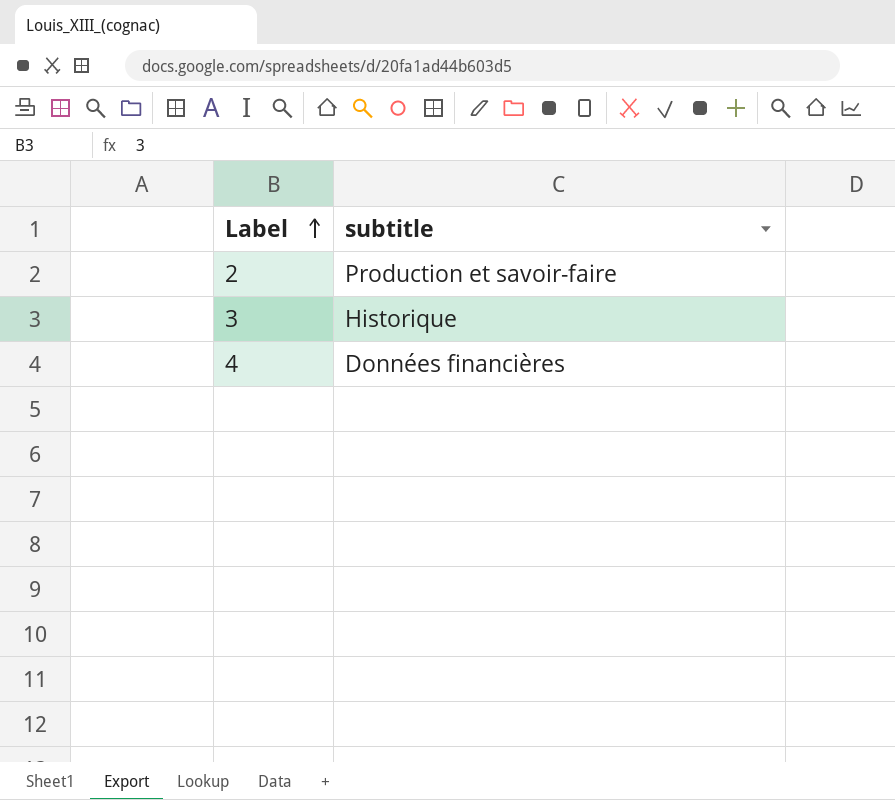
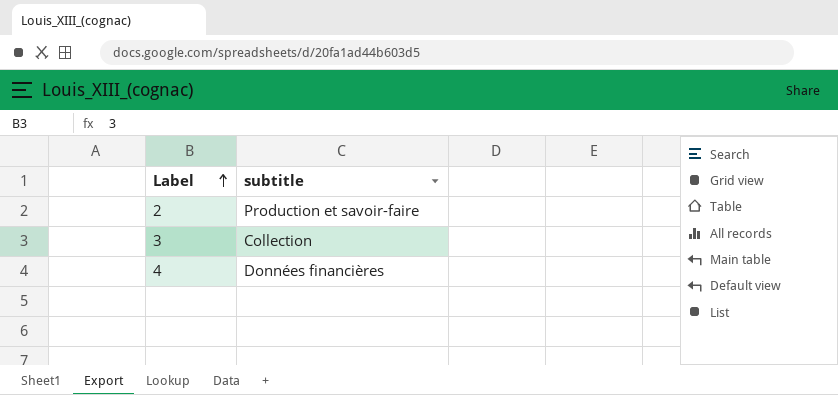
3 | subtitle: Historique -> Collection

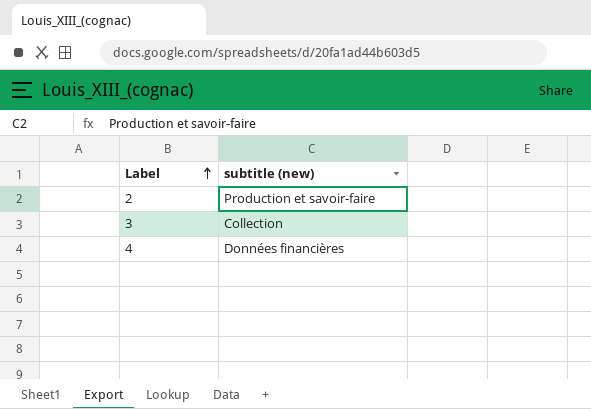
column name: subtitle -> subtitle (new)

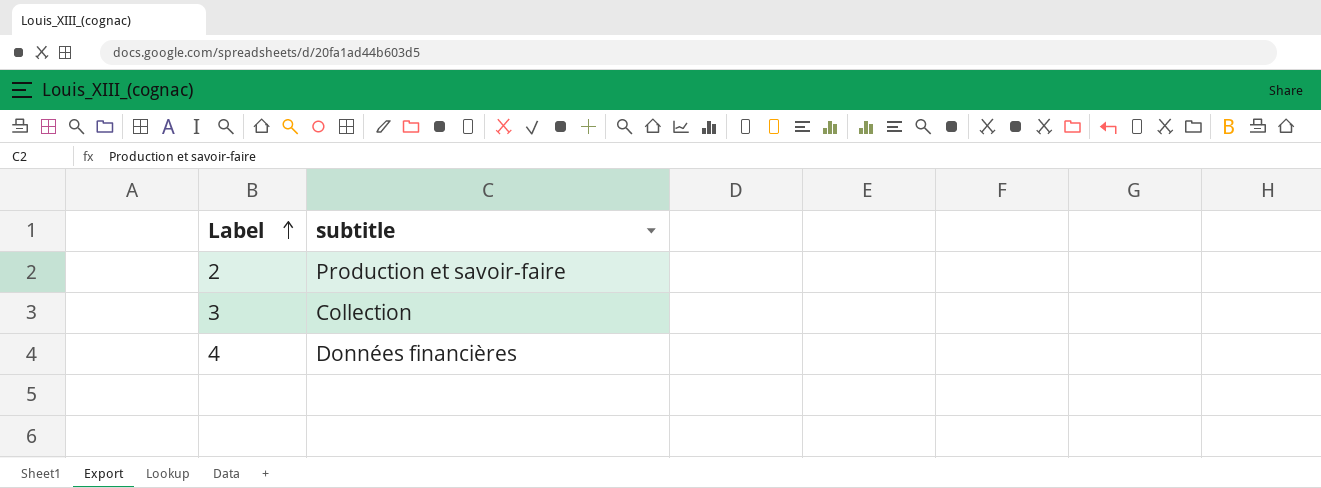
column name: subtitle (new) -> subtitle

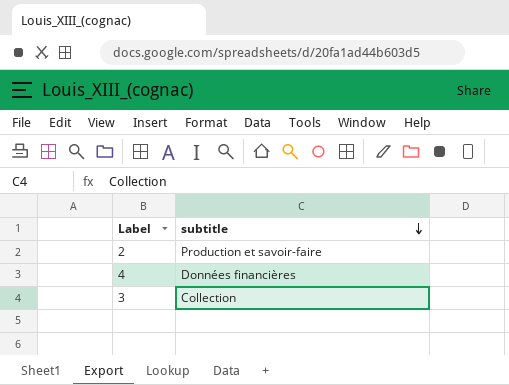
row order: Label ascending -> subtitle descending

